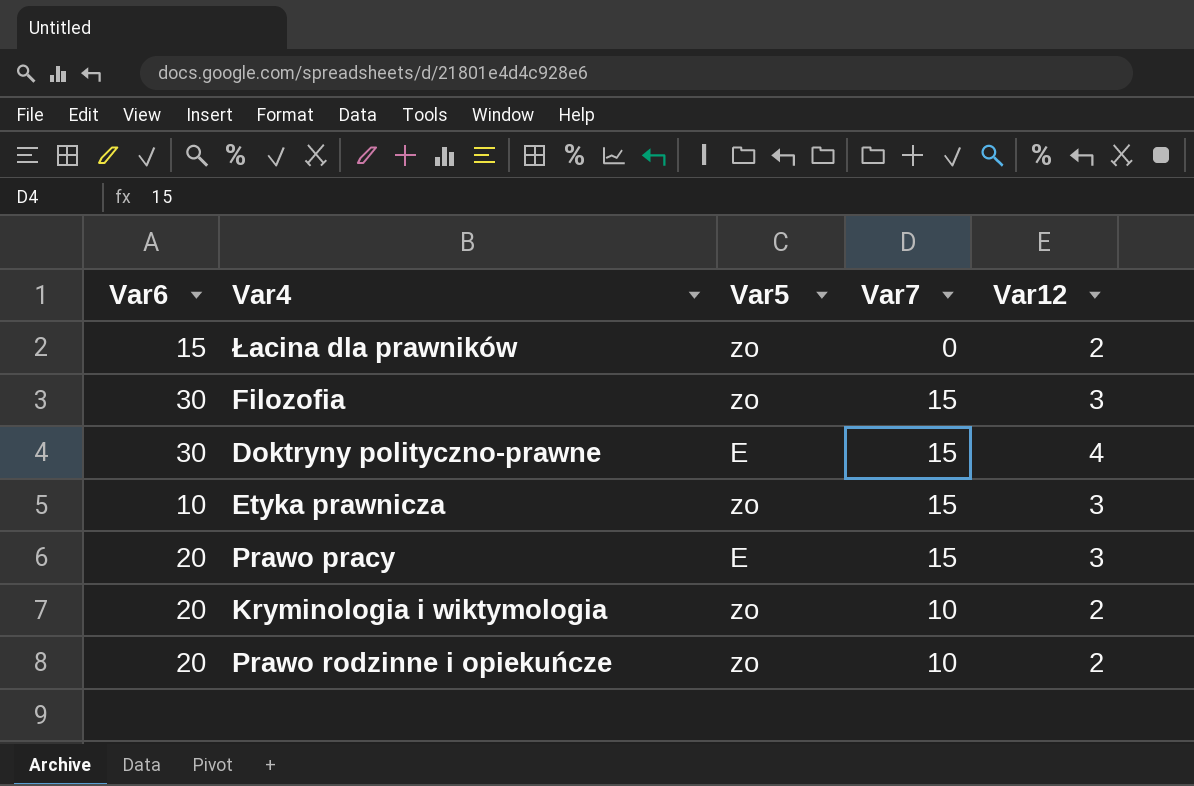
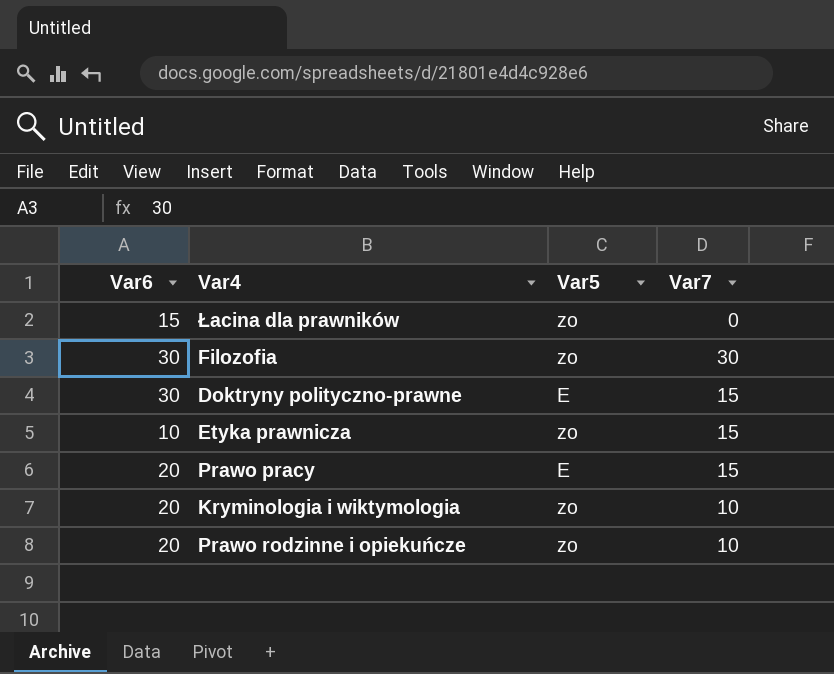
column Var12 | position: 5 -> none
Filozofia | Var7: 15 -> 30

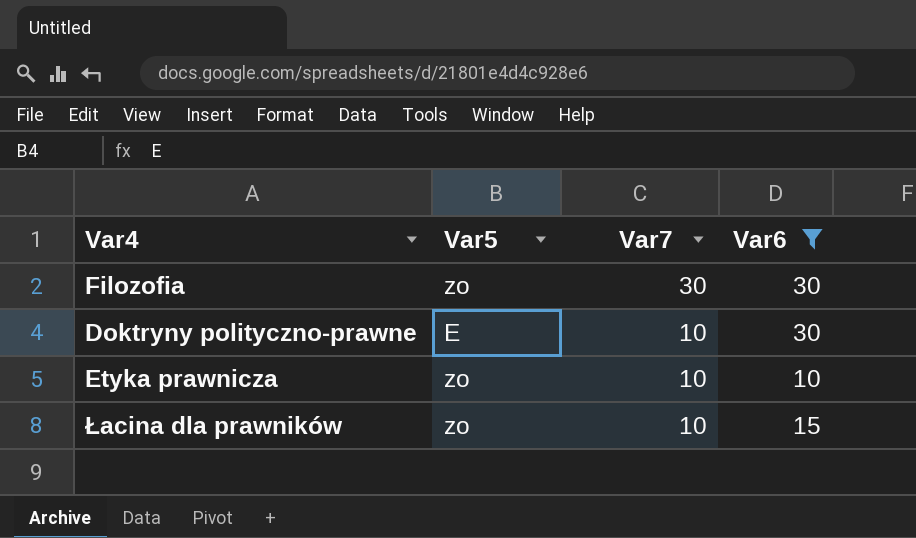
filter: none -> Var6 != 20
row order: none -> Var7 descending
column Var6 | position: 1 -> 4
Doktryny polityczno-prawne | Var7: 15 -> 10
Etyka prawnicza | Var7: 15 -> 10
Łacina dla prawników | Var7: 0 -> 10

